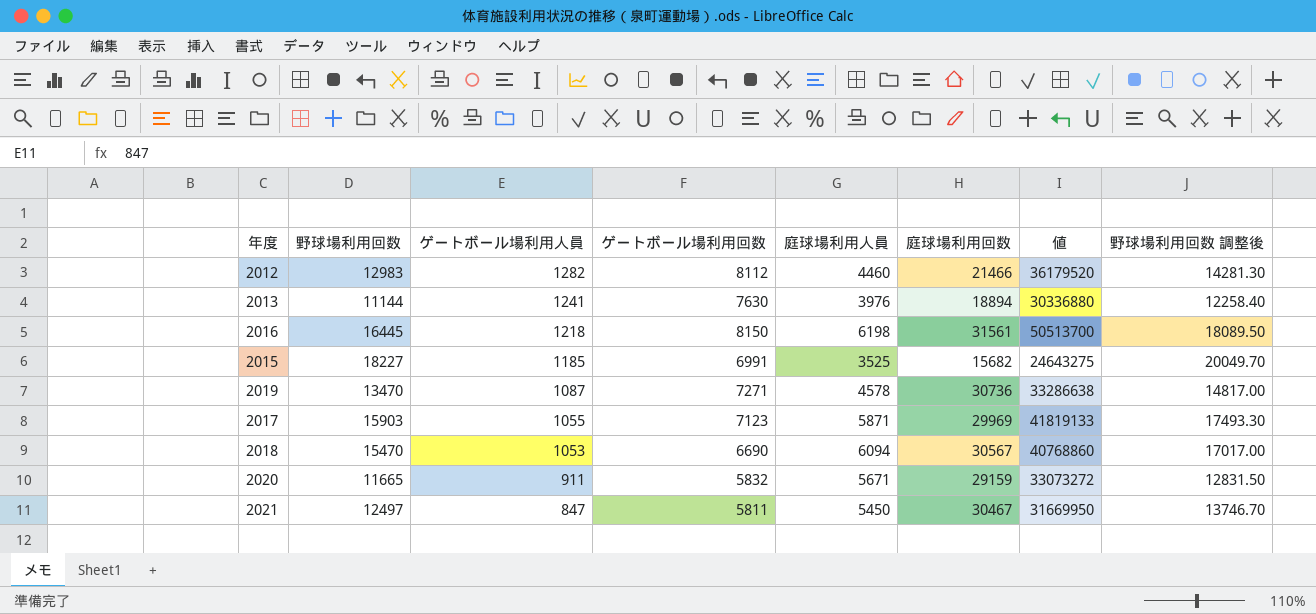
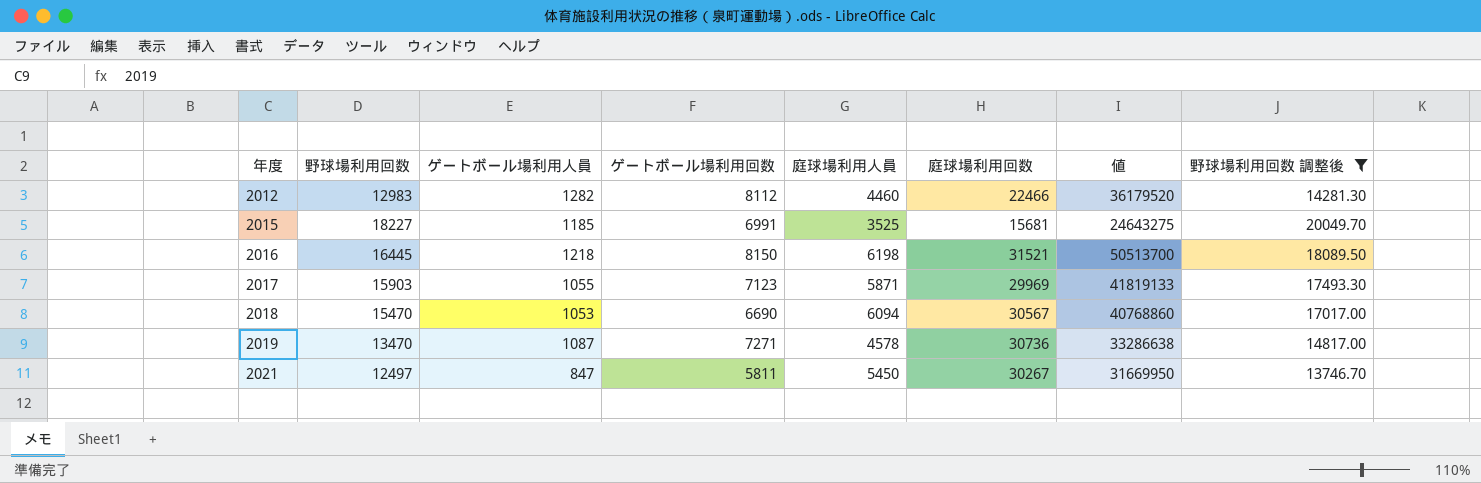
filter: none -> 野球場利用回数 調整後 >= 13746.70
row order: ゲートボール場利用人員 descending -> 年度 ascending
2012 | 庭球場利用回数: 21466 -> 22466
2015 | 庭球場利用回数: 15682 -> 15681
2016 | 庭球場利用回数: 31561 -> 31521
2021 | 庭球場利用回数: 30467 -> 30267

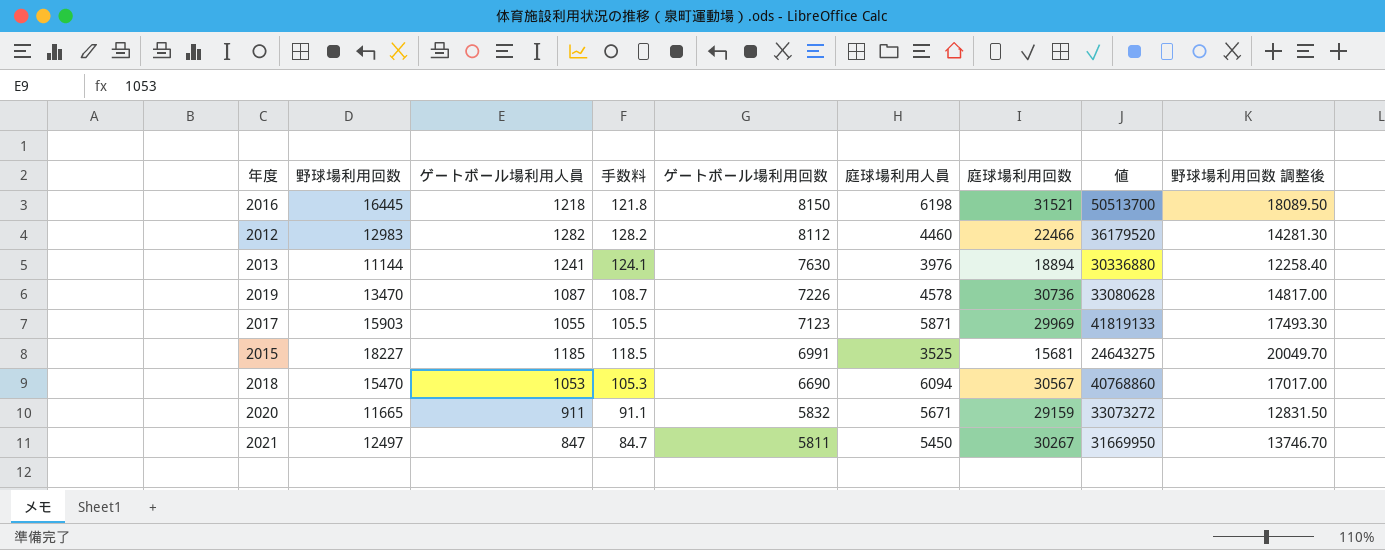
filter: 野球場利用回数 調整後 >= 13746.70 -> none
row order: 年度 ascending -> ゲートボール場利用回数 descending
column 手数料 | formula: none -> [ゲートボール場利用人員] * 0.1
2019 | ゲートボール場利用回数: 7271 -> 7226
2019 | 値: 33286638 -> 33080628

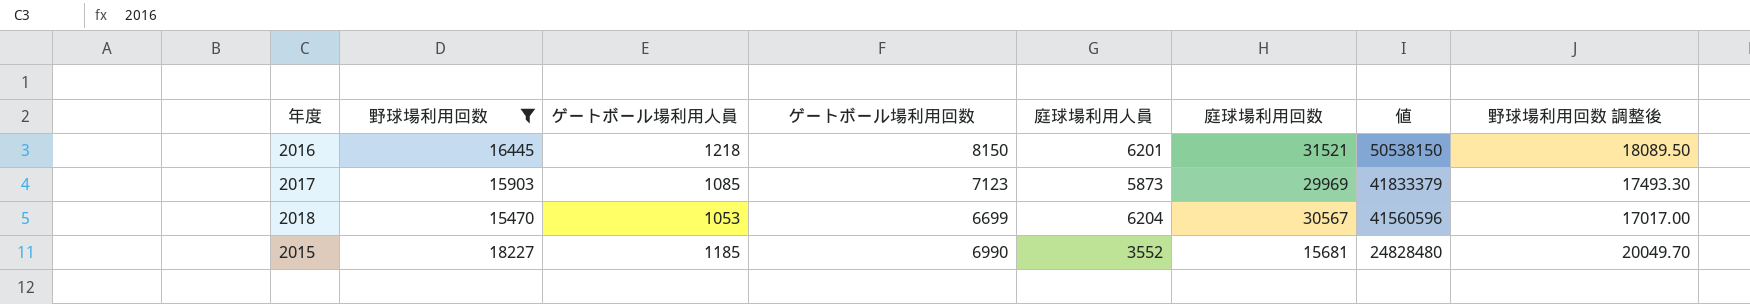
filter: none -> 野球場利用回数 >= 15470
row order: ゲートボール場利用回数 descending -> 値 descending
column 手数料 | formula: [ゲートボール場利用人員] * 0.1 -> none
2016 | 庭球場利用人員: 6198 -> 6201
2016 | 値: 50513700 -> 50538150
2017 | ゲートボール場利用人員: 1055 -> 1085
2017 | 庭球場利用人員: 5871 -> 5873
2017 | 値: 41819133 -> 41833379
2018 | ゲートボール場利用回数: 6690 -> 6699
2018 | 庭球場利用人員: 6094 -> 6204
2018 | 値: 40768860 -> 41560596
2015 | ゲートボール場利用回数: 6991 -> 6990
2015 | 庭球場利用人員: 3525 -> 3552
2015 | 値: 24643275 -> 24828480

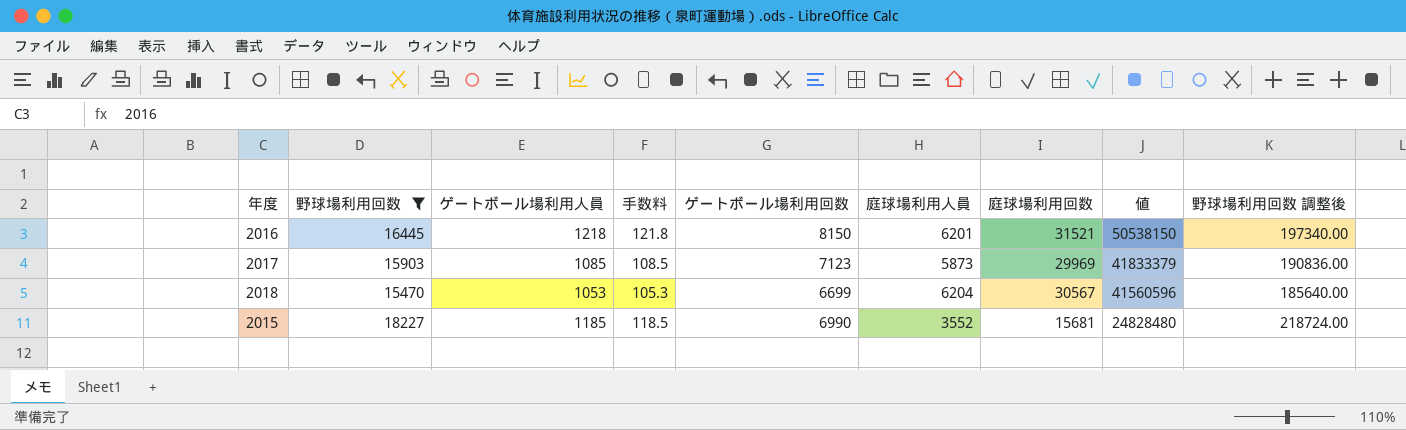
column 手数料 | formula: none -> [ゲートボール場利用人員] * 0.1
column 野球場利用回数 調整後 | formula: [野球場利用回数] * 1.1 -> [野球場利用回数] * 12

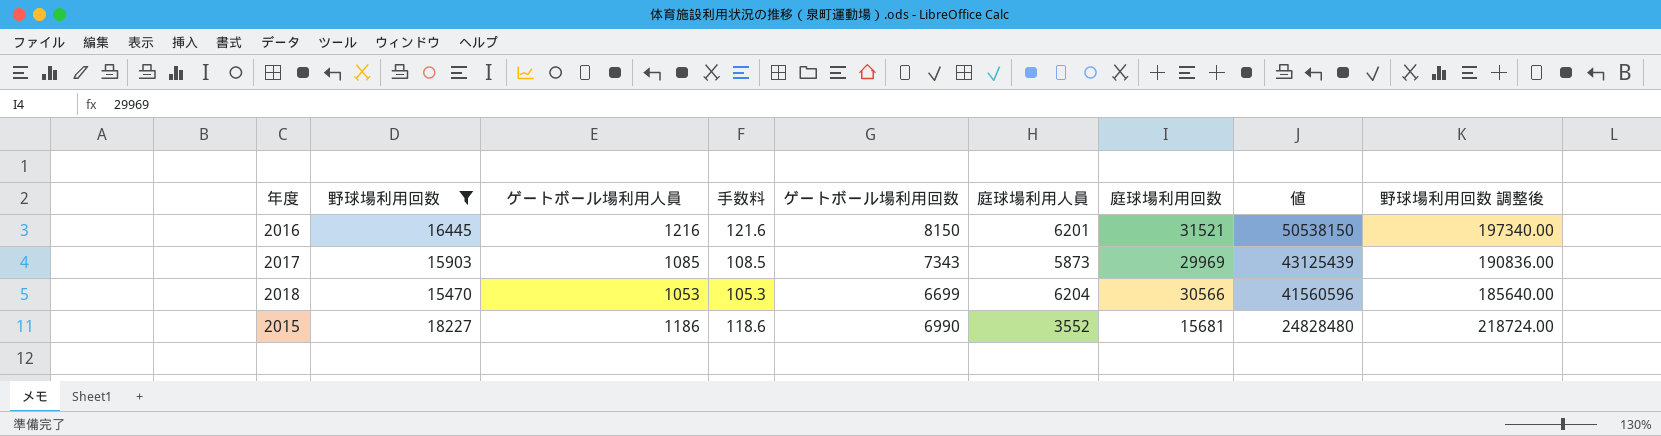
2016 | ゲートボール場利用人員: 1218 -> 1216
2016 | 手数料: 121.8 -> 121.6
2017 | ゲートボール場利用回数: 7123 -> 7343
2017 | 値: 41833379 -> 43125439
2018 | 庭球場利用回数: 30567 -> 30566
2015 | ゲートボール場利用人員: 1185 -> 1186
2015 | 手数料: 118.5 -> 118.6

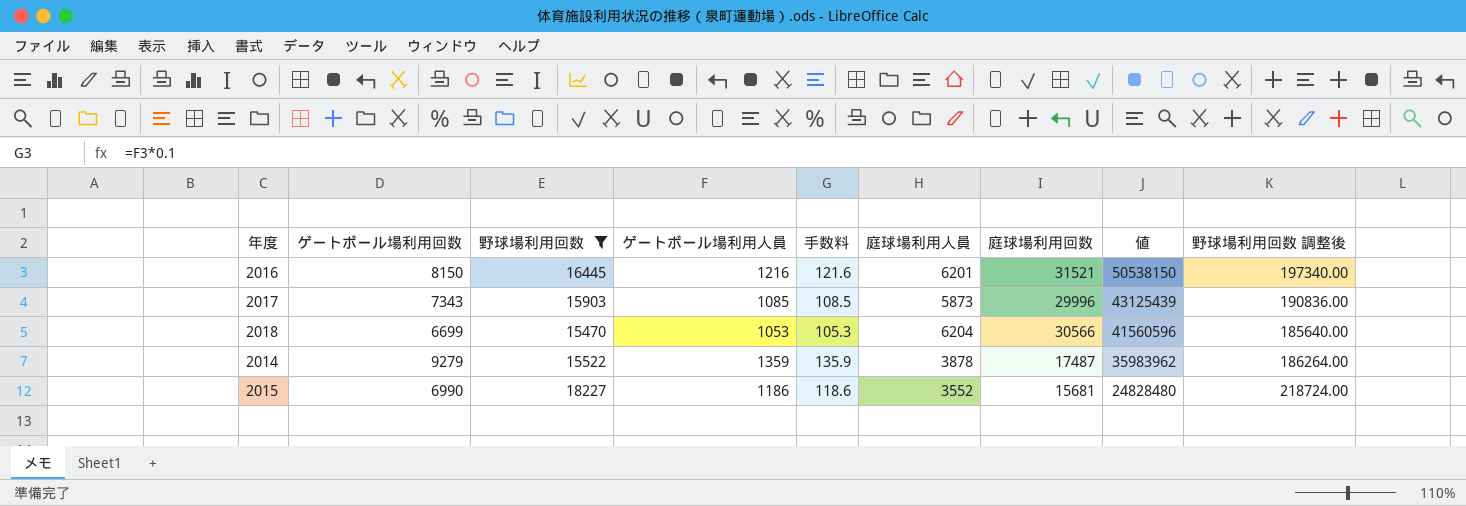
column ゲートボール場利用回数 | position: 5 -> 2
2017 | 庭球場利用回数: 29969 -> 29996
row 2014: none -> 9279 | 15522 | 1359 | 135.9 | 3878 | 17487 | 35983962 | 186264.00

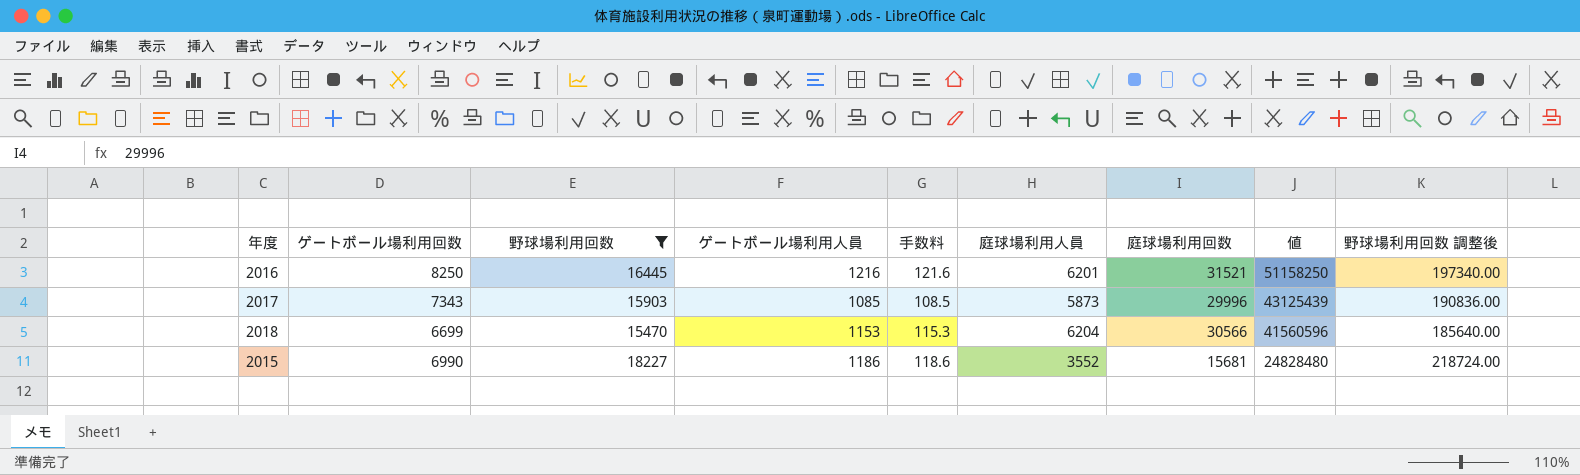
row 2014: 9279 | 15522 | 1359 | 135.9 | 3878 | 17487 | 35983962 | 186264.00 -> none
2016 | ゲートボール場利用回数: 8150 -> 8250
2016 | 値: 50538150 -> 51158250
2018 | ゲートボール場利用人員: 1053 -> 1153
2018 | 手数料: 105.3 -> 115.3

